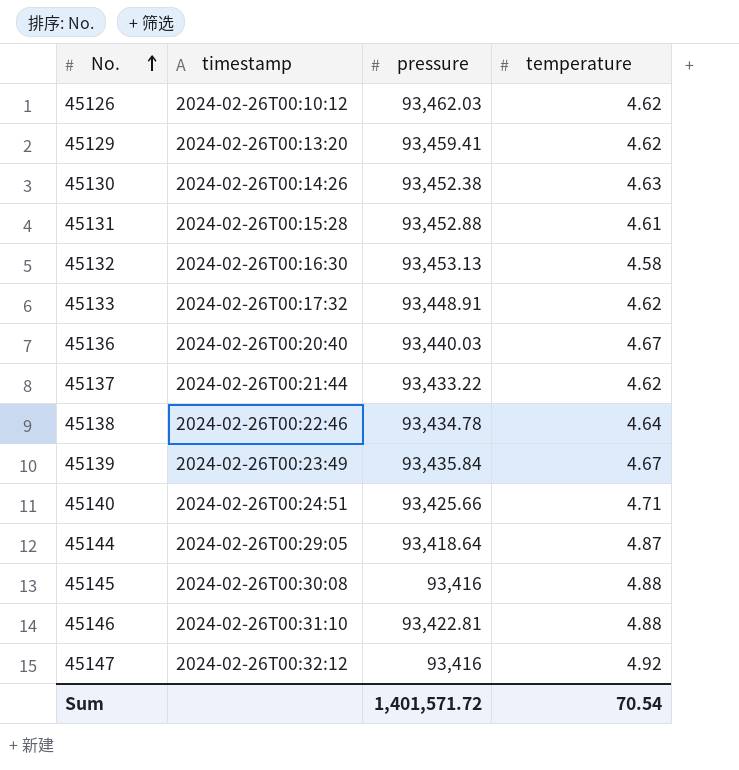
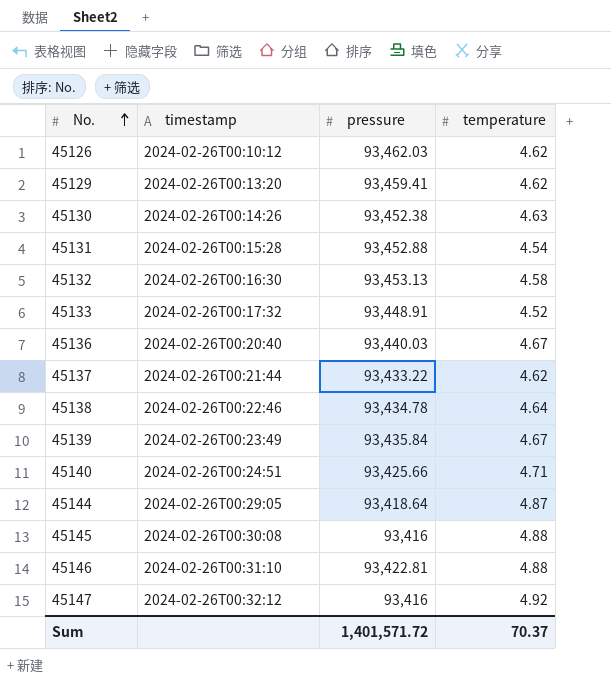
45131 | temperature: 4.61 -> 4.54
45133 | temperature: 4.62 -> 4.52
Sum | temperature: 70.54 -> 70.37

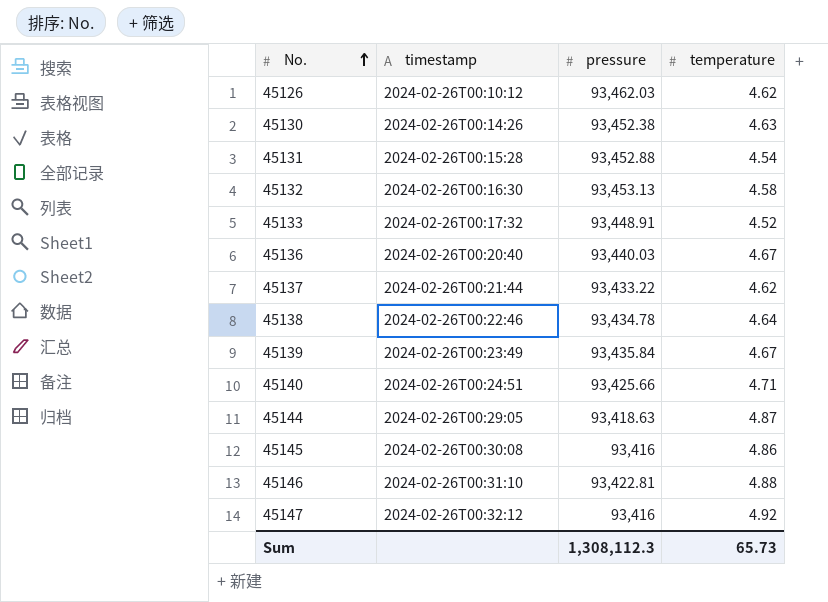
row 45129: 2024-02-26T00:13:20 | 93,459.41 | 4.62 -> none
45144 | pressure: 93,418.64 -> 93,418.63
45145 | temperature: 4.88 -> 4.86
Sum | pressure: 1,401,571.72 -> 1,308,112.3
Sum | temperature: 70.37 -> 65.73

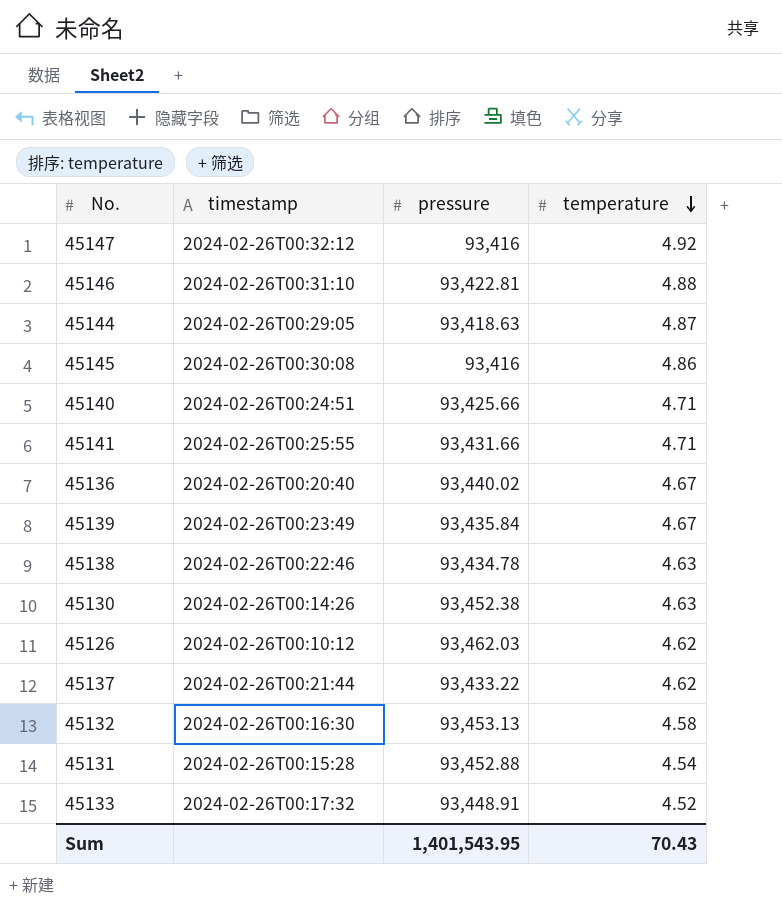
row order: No. ascending -> temperature descending
row 45141: none -> 2024-02-26T00:25:55 | 93,431.66 | 4.71
45136 | pressure: 93,440.03 -> 93,440.02
45138 | temperature: 4.64 -> 4.63
Sum | pressure: 1,308,112.3 -> 1,401,543.95
Sum | temperature: 65.73 -> 70.43

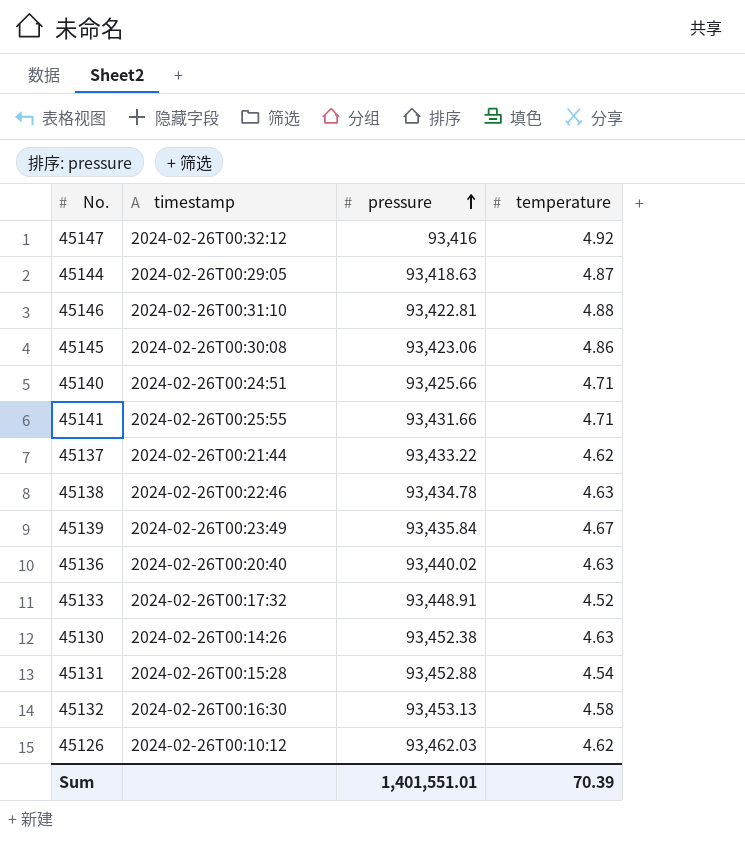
row order: temperature descending -> pressure ascending
45145 | pressure: 93,416 -> 93,423.06
45136 | temperature: 4.67 -> 4.63
Sum | pressure: 1,401,543.95 -> 1,401,551.01
Sum | temperature: 70.43 -> 70.39

